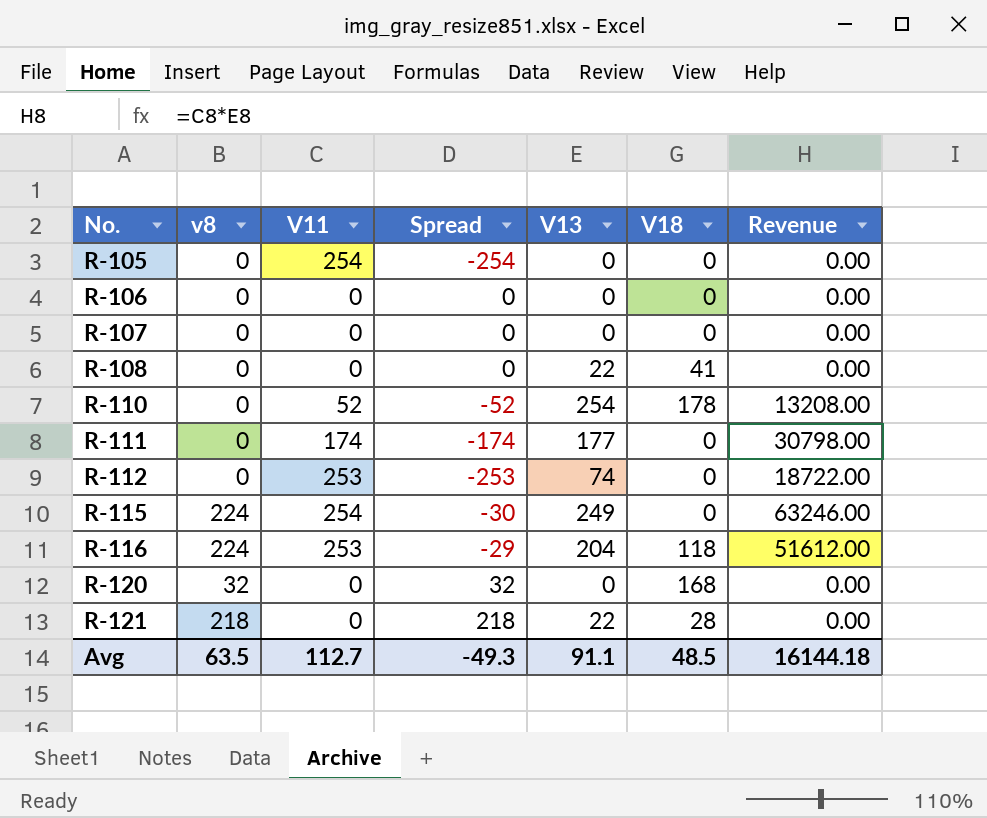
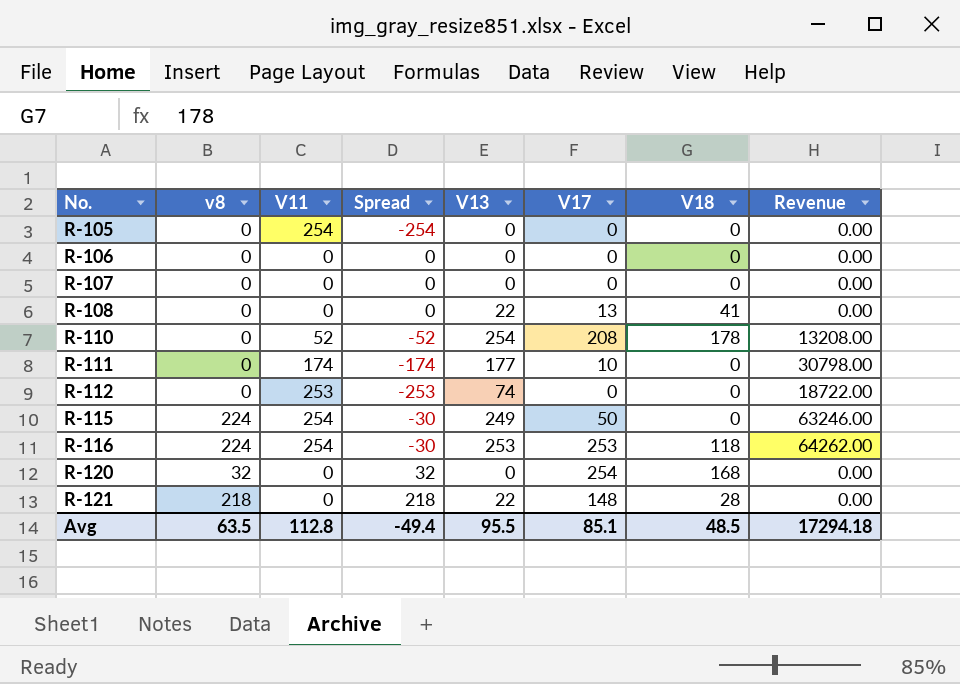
column V17 | position: none -> 6
R-116 | V11: 253 -> 254
R-116 | Spread: -29 -> -30
R-116 | V13: 204 -> 253
R-116 | Revenue: 51612.00 -> 64262.00
Avg | V11: 112.7 -> 112.8
Avg | Spread: -49.3 -> -49.4
Avg | V13: 91.1 -> 95.5
Avg | Revenue: 16144.18 -> 17294.18

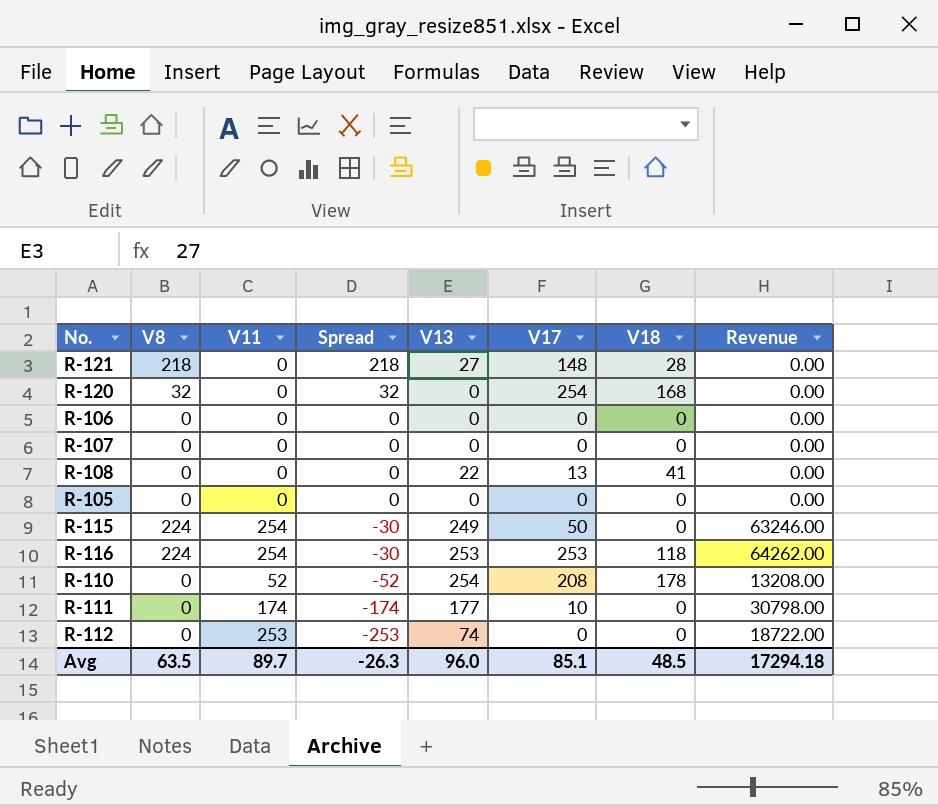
row order: No. ascending -> Spread descending
column name: v8 -> V8
R-121 | V13: 22 -> 27
R-105 | V11: 254 -> 0
R-105 | Spread: -254 -> 0
Avg | V11: 112.8 -> 89.7
Avg | Spread: -49.4 -> -26.3
Avg | V13: 95.5 -> 96.0

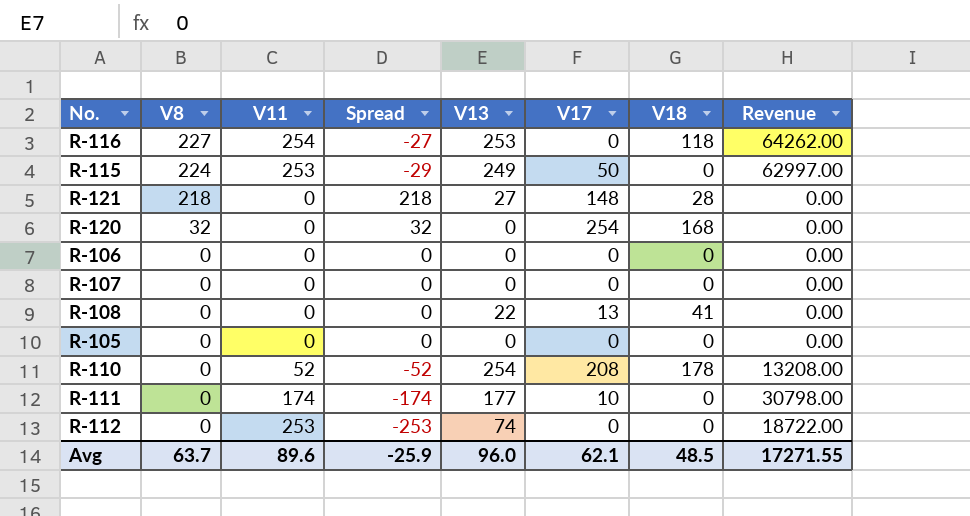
row order: Spread descending -> V8 descending
R-116 | V8: 224 -> 227
R-116 | Spread: -30 -> -27
R-116 | V17: 253 -> 0
R-115 | V11: 254 -> 253
R-115 | Spread: -30 -> -29
R-115 | Revenue: 63246.00 -> 62997.00
Avg | V8: 63.5 -> 63.7
Avg | V11: 89.7 -> 89.6
Avg | Spread: -26.3 -> -25.9
Avg | V17: 85.1 -> 62.1
Avg | Revenue: 17294.18 -> 17271.55

